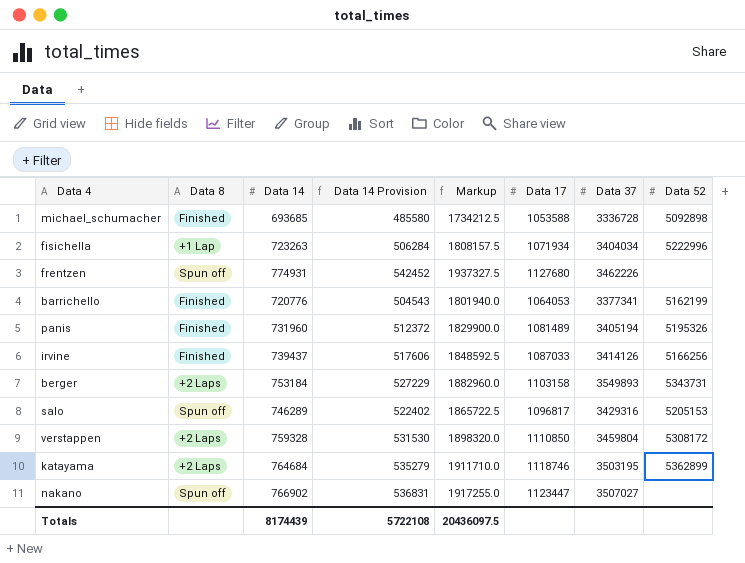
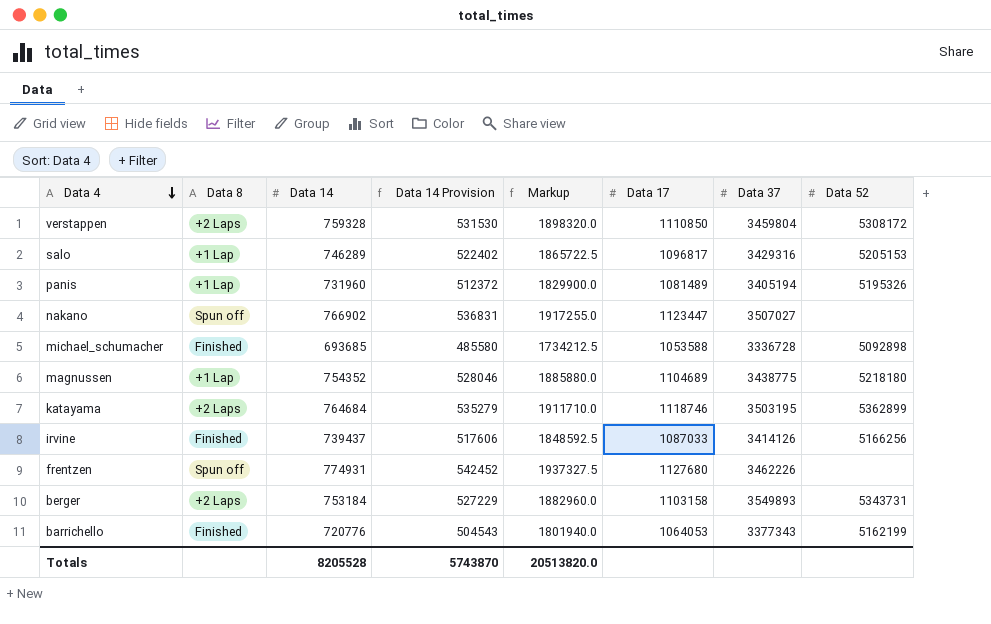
row order: none -> Data 4 descending
row fisichella: +1 Lap | 723263 | 506284 | 1808157.5 | 1071934 | 3404034 | 5222996 -> none
salo | Data 8: Spun off -> +1 Lap
panis | Data 8: Finished -> +1 Lap
row magnussen: none -> +1 Lap | 754352 | 528046 | 1885880.0 | 1104689 | 3438775 | 5218180
barrichello | Data 37: 3377341 -> 3377343
Totals | Data 14: 8174439 -> 8205528
Totals | Data 14 Provision: 5722108 -> 5743870
Totals | Markup: 20436097.5 -> 20513820.0

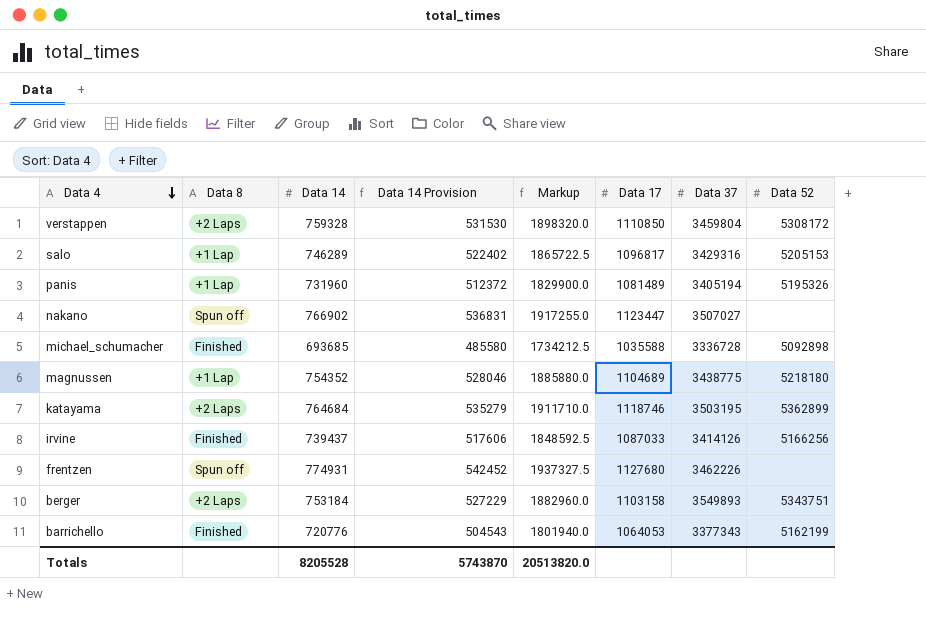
michael_schumacher | Data 17: 1053588 -> 1035588
berger | Data 52: 5343731 -> 5343751

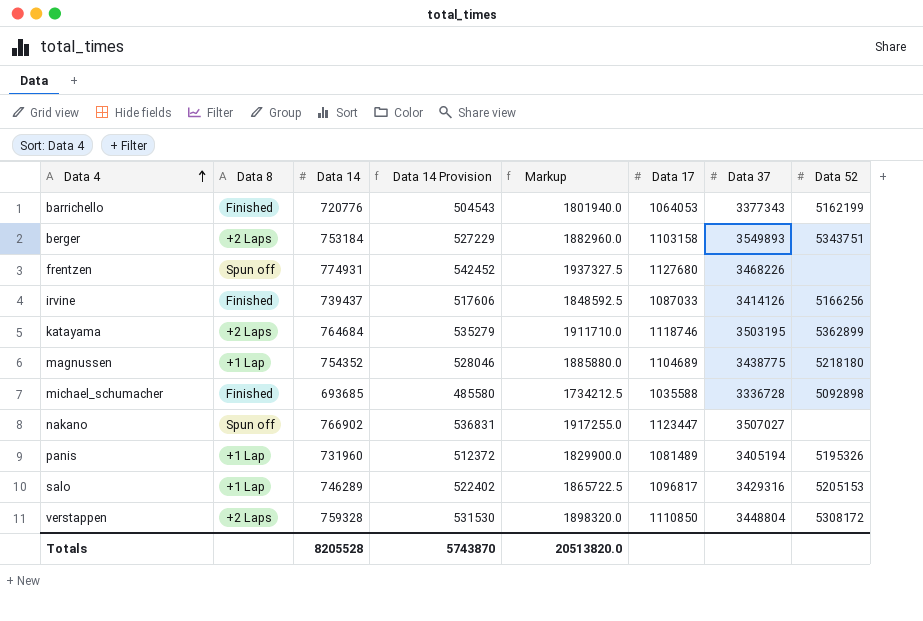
row order: Data 4 descending -> Data 4 ascending
frentzen | Data 37: 3462226 -> 3468226
verstappen | Data 37: 3459804 -> 3448804

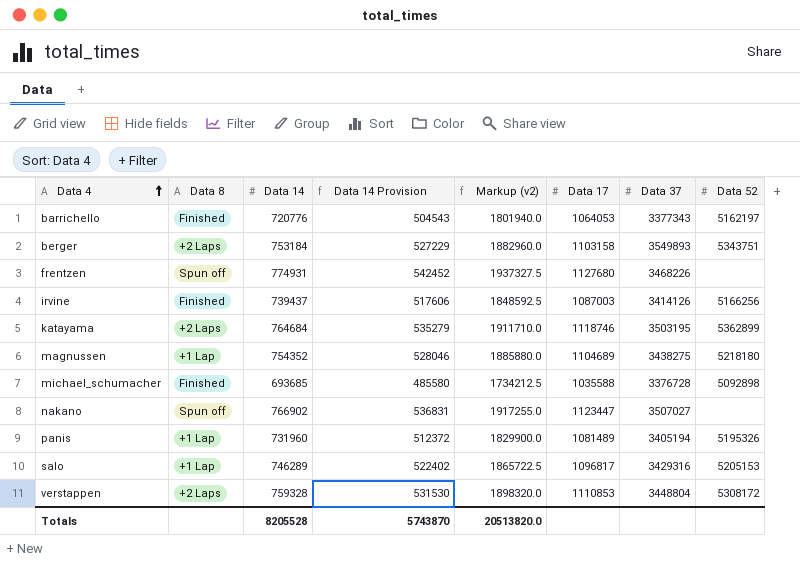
column name: Markup -> Markup (v2)
barrichello | Data 52: 5162199 -> 5162197
irvine | Data 17: 1087033 -> 1087003
magnussen | Data 37: 3438775 -> 3438275
michael_schumacher | Data 37: 3336728 -> 3376728
verstappen | Data 17: 1110850 -> 1110853

